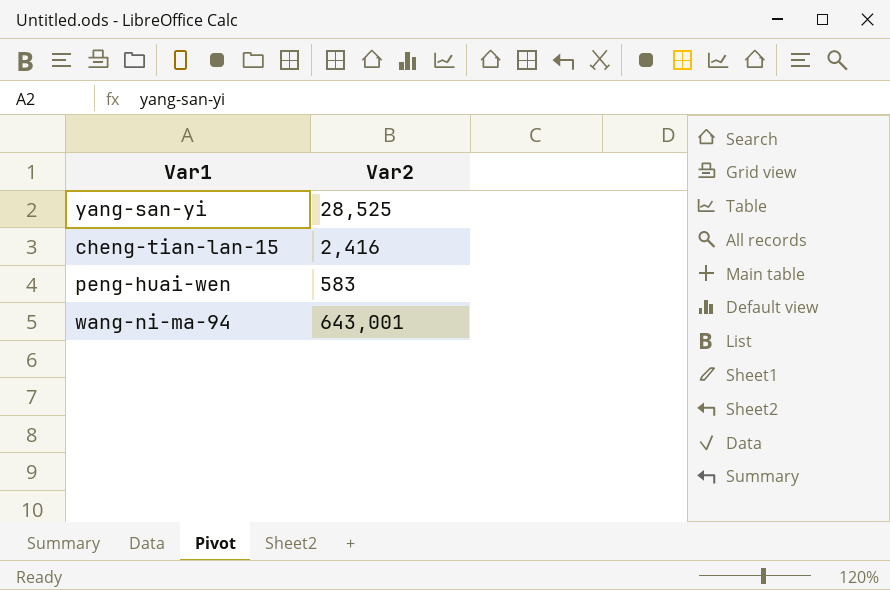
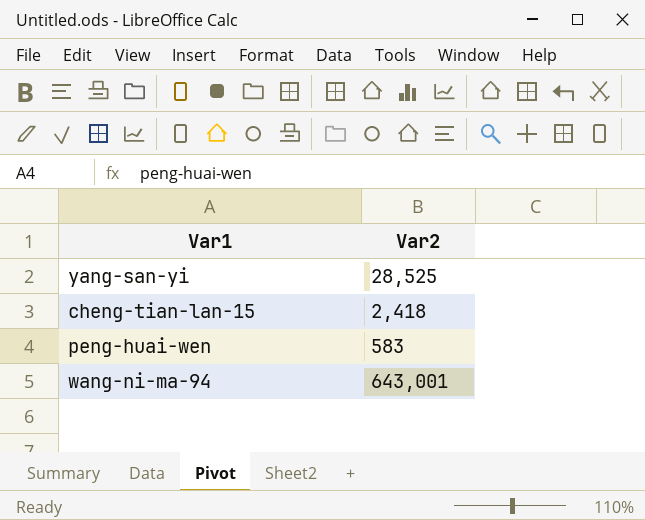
cheng-tian-lan-15 | Var2: 2,416 -> 2,418

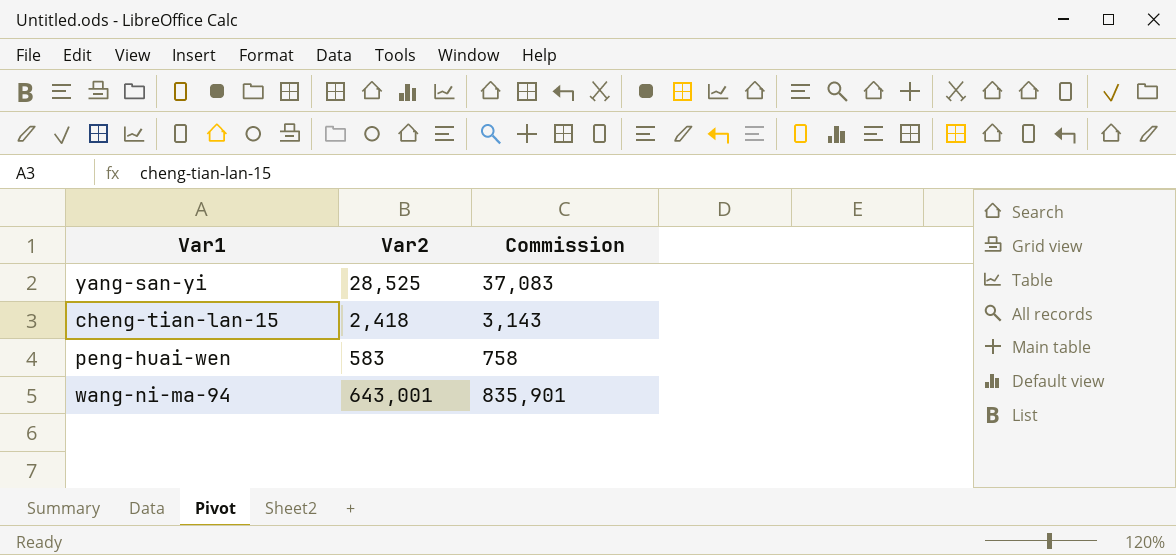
column Commission | formula: none -> [Var2] * 1.3

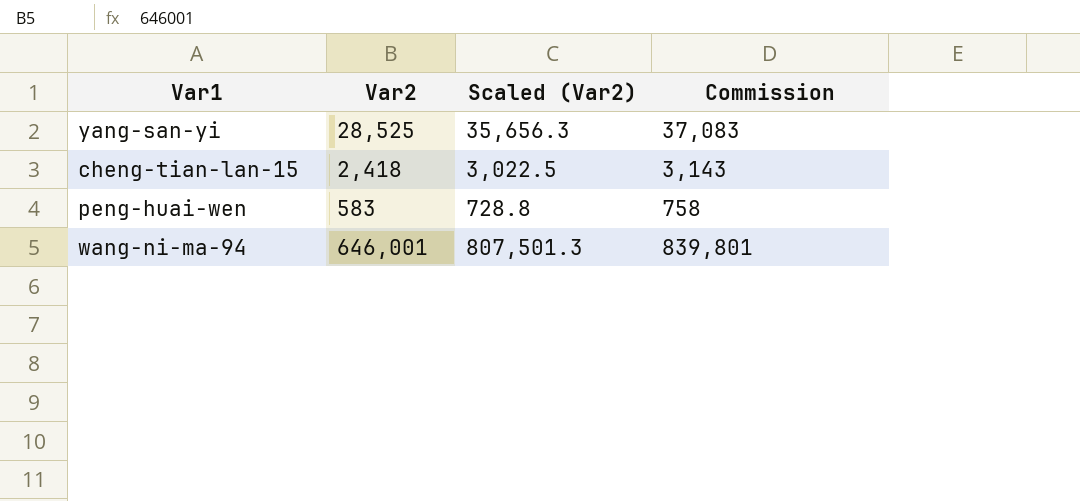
column Scaled (Var2) | formula: none -> [Var2] * 1.25
wang-ni-ma-94 | Var2: 643,001 -> 646,001
wang-ni-ma-94 | Commission: 835,901 -> 839,801

